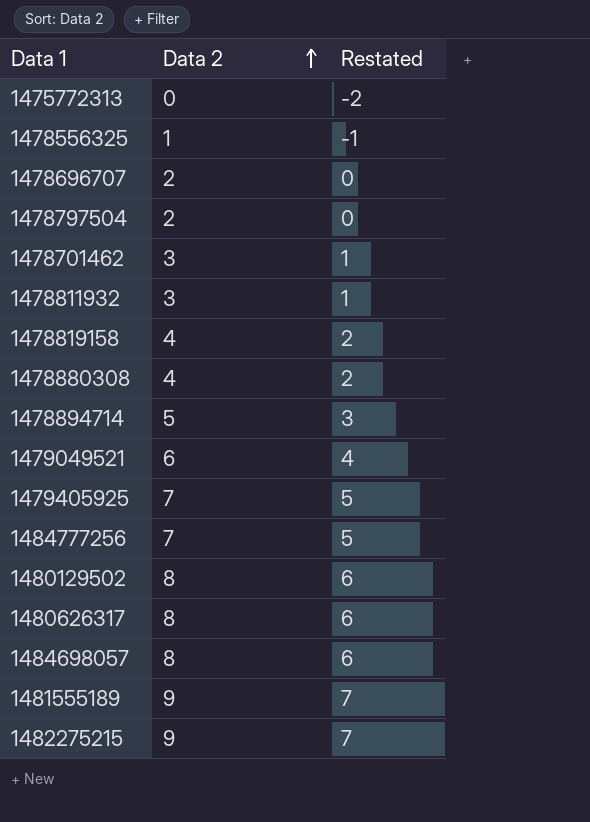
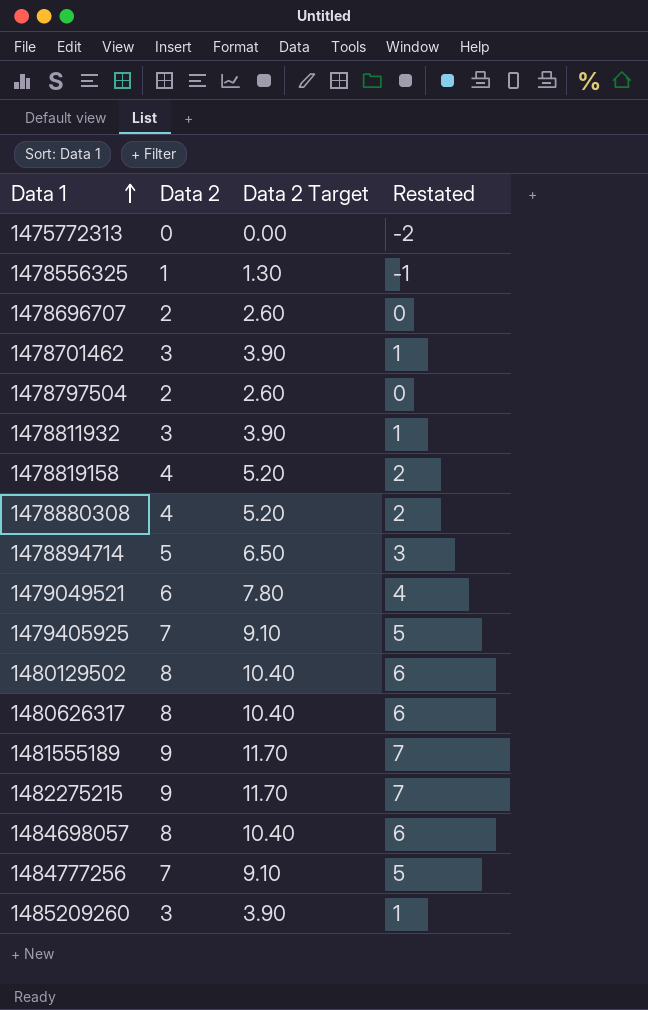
row order: Data 2 ascending -> Data 1 ascending
column Data 2 Target | formula: none -> [Data 2] * 1.3
row 1485209260: none -> 3 | 3.90 | 1

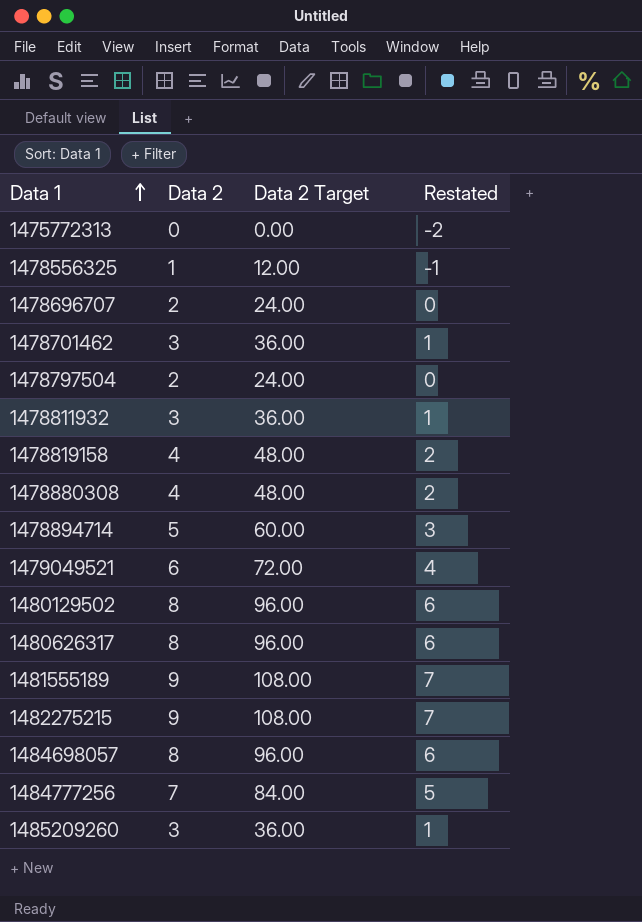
column Data 2 Target | formula: [Data 2] * 1.3 -> [Data 2] * 12
row 1479405925: 7 | 9.10 | 5 -> none

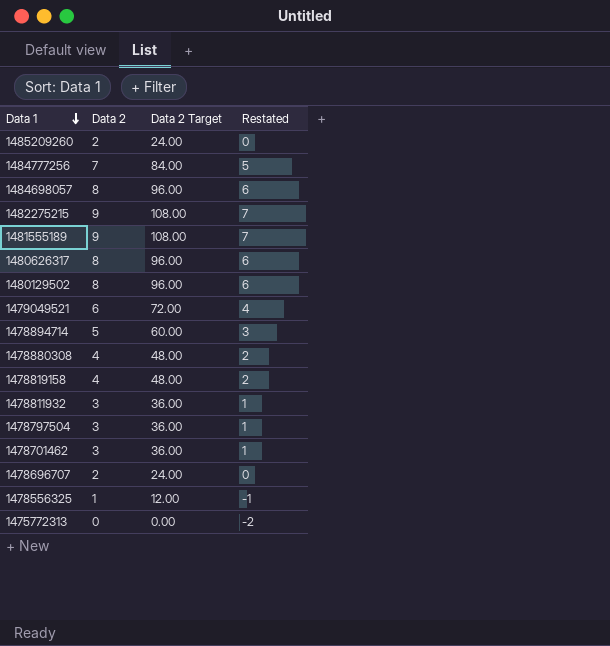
row order: Data 1 ascending -> Data 1 descending
1485209260 | Data 2: 3 -> 2
1485209260 | Data 2 Target: 36.00 -> 24.00
1485209260 | Restated: 1 -> 0
1478797504 | Data 2: 2 -> 3
1478797504 | Data 2 Target: 24.00 -> 36.00
1478797504 | Restated: 0 -> 1

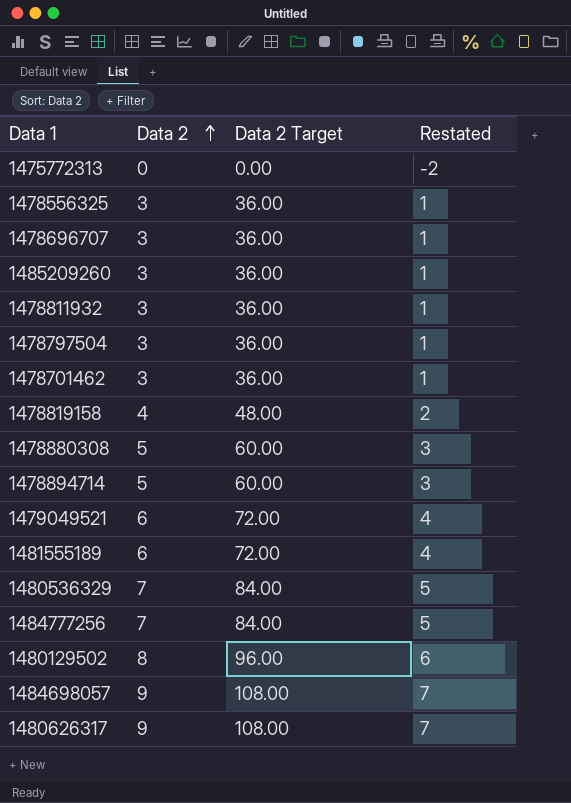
row order: Data 1 descending -> Data 2 ascending
row 1482275215: 9 | 108.00 | 7 -> none
1478556325 | Data 2: 1 -> 3
1478556325 | Data 2 Target: 12.00 -> 36.00
1478556325 | Restated: -1 -> 1
1478696707 | Data 2: 2 -> 3
1478696707 | Data 2 Target: 24.00 -> 36.00
1478696707 | Restated: 0 -> 1
1485209260 | Data 2: 2 -> 3
1485209260 | Data 2 Target: 24.00 -> 36.00
1485209260 | Restated: 0 -> 1
1478880308 | Data 2: 4 -> 5
1478880308 | Data 2 Target: 48.00 -> 60.00
1478880308 | Restated: 2 -> 3
1481555189 | Data 2: 9 -> 6
1481555189 | Data 2 Target: 108.00 -> 72.00
1481555189 | Restated: 7 -> 4
row 1480536329: none -> 7 | 84.00 | 5
1484698057 | Data 2: 8 -> 9
1484698057 | Data 2 Target: 96.00 -> 108.00
1484698057 | Restated: 6 -> 7
1480626317 | Data 2: 8 -> 9
1480626317 | Data 2 Target: 96.00 -> 108.00
1480626317 | Restated: 6 -> 7

